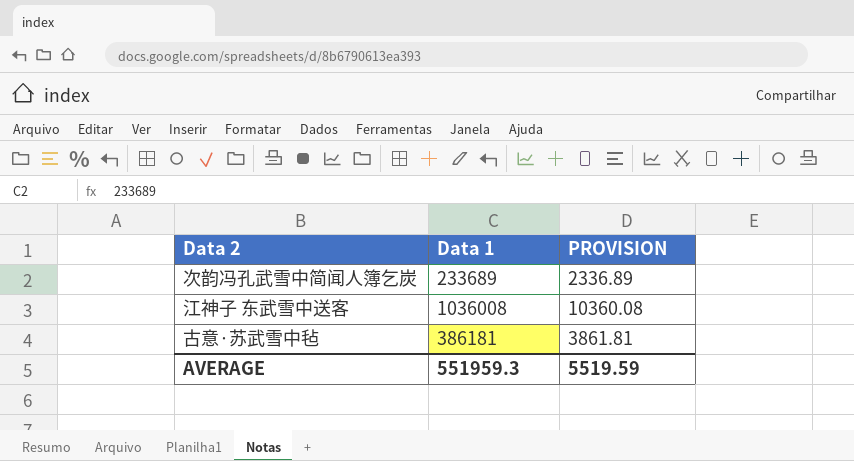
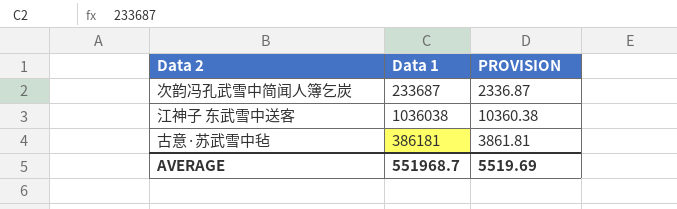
次韵冯孔武雪中简闻人簿乞炭 | Data 1: 233689 -> 233687
次韵冯孔武雪中简闻人簿乞炭 | PROVISION: 2336.89 -> 2336.87
江神子 东武雪中送客 | Data 1: 1036008 -> 1036038
江神子 东武雪中送客 | PROVISION: 10360.08 -> 10360.38
AVERAGE | Data 1: 551959.3 -> 551968.7
AVERAGE | PROVISION: 5519.59 -> 5519.69

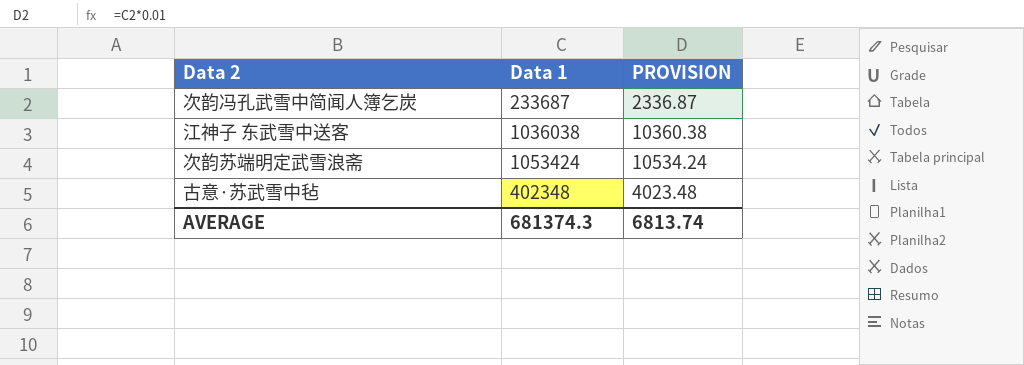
row 次韵苏端明定武雪浪斋: none -> 1053424 | 10534.24
古意·苏武雪中毡 | Data 1: 386181 -> 402348
古意·苏武雪中毡 | PROVISION: 3861.81 -> 4023.48
AVERAGE | Data 1: 551968.7 -> 681374.3
AVERAGE | PROVISION: 5519.69 -> 6813.74

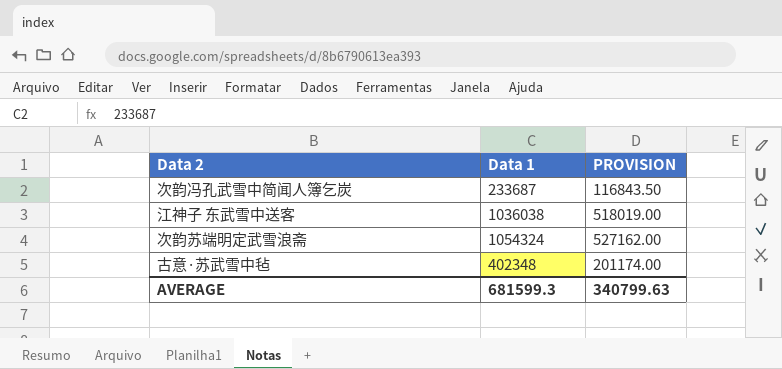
column PROVISION | formula: [Data 1] * 0.01 -> [Data 1] * 0.5
次韵苏端明定武雪浪斋 | Data 1: 1053424 -> 1054324
AVERAGE | Data 1: 681374.3 -> 681599.3
AVERAGE | PROVISION: 6813.74 -> 340799.63

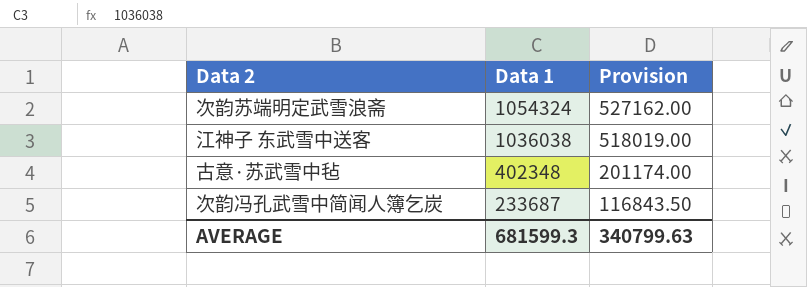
row order: none -> Data 1 descending
column name: PROVISION -> Provision

